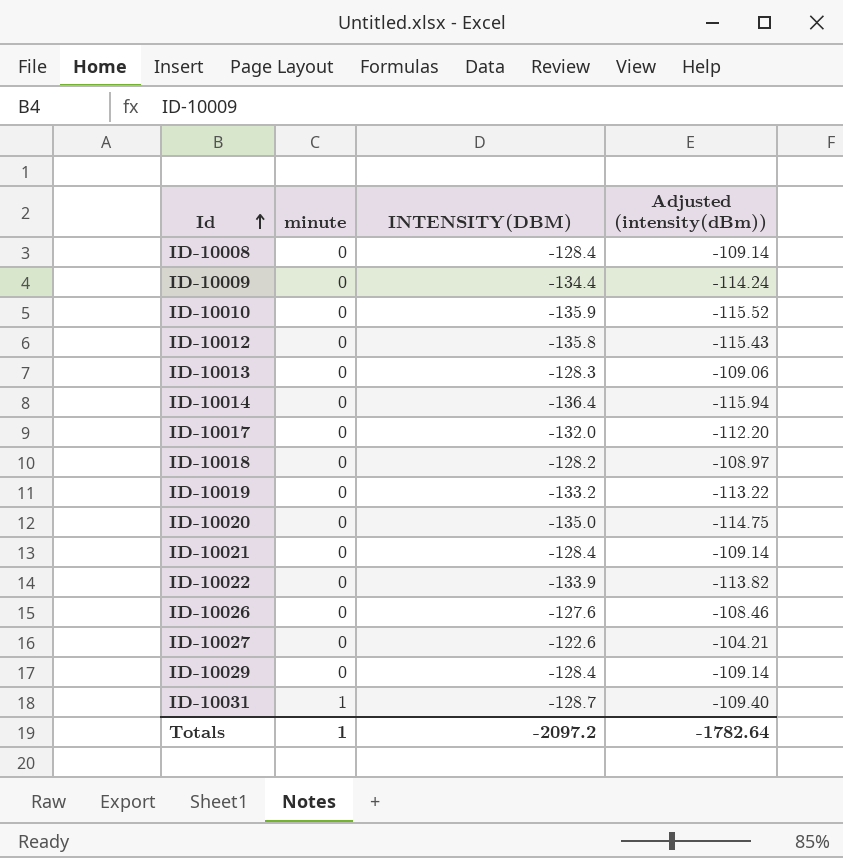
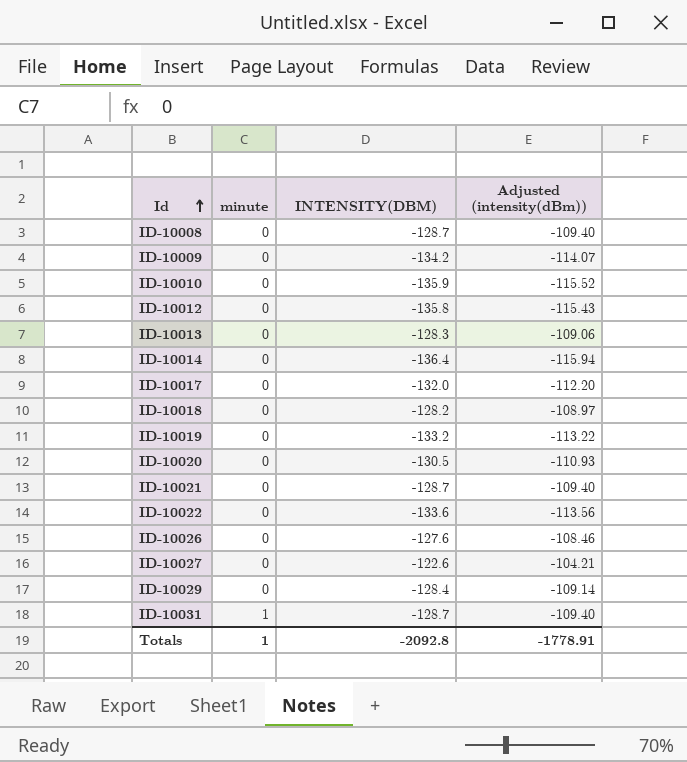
ID-10008 | INTENSITY(DBM): -128.4 -> -128.7
ID-10008 | Adjusted (intensity(dBm)): -109.14 -> -109.40
ID-10009 | INTENSITY(DBM): -134.4 -> -134.2
ID-10009 | Adjusted (intensity(dBm)): -114.24 -> -114.07
ID-10020 | INTENSITY(DBM): -135.0 -> -130.5
ID-10020 | Adjusted (intensity(dBm)): -114.75 -> -110.93
ID-10021 | INTENSITY(DBM): -128.4 -> -128.7
ID-10021 | Adjusted (intensity(dBm)): -109.14 -> -109.40
ID-10022 | INTENSITY(DBM): -133.9 -> -133.6
ID-10022 | Adjusted (intensity(dBm)): -113.82 -> -113.56
Totals | INTENSITY(DBM): -2097.2 -> -2092.8
Totals | Adjusted (intensity(dBm)): -1782.64 -> -1778.91

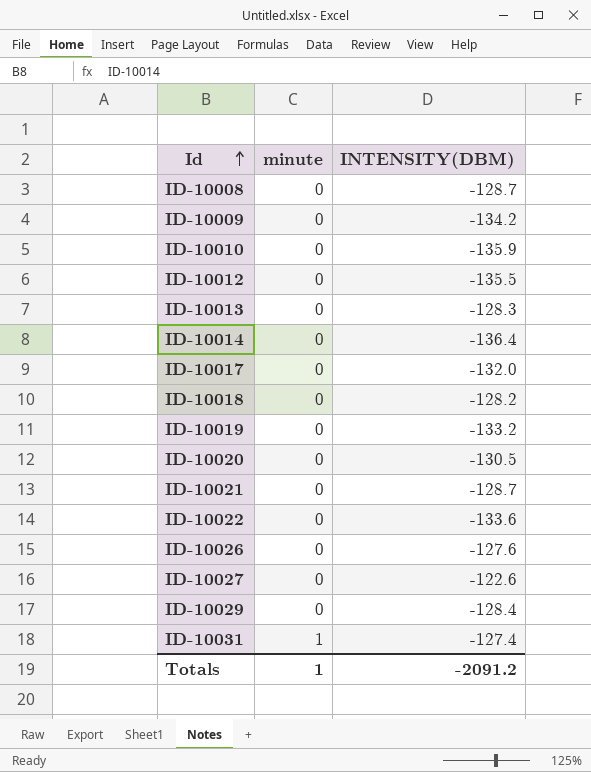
column Adjusted (intensity(dBm)) | formula: [INTENSITY(DBM)] * 0.85 -> none
ID-10012 | INTENSITY(DBM): -135.8 -> -135.5
ID-10031 | INTENSITY(DBM): -128.7 -> -127.4
Totals | INTENSITY(DBM): -2092.8 -> -2091.2

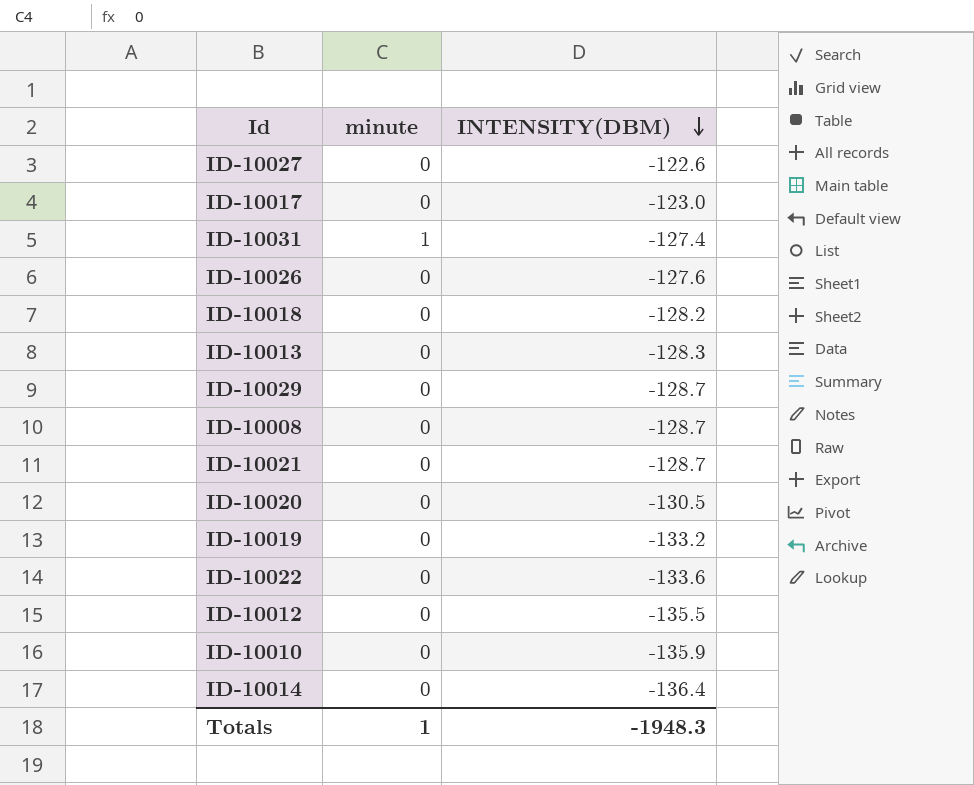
row order: Id ascending -> INTENSITY(DBM) descending
row ID-10009: 0 | -134.2 -> none
ID-10017 | INTENSITY(DBM): -132.0 -> -123.0
ID-10029 | INTENSITY(DBM): -128.4 -> -128.7
Totals | INTENSITY(DBM): -2091.2 -> -1948.3

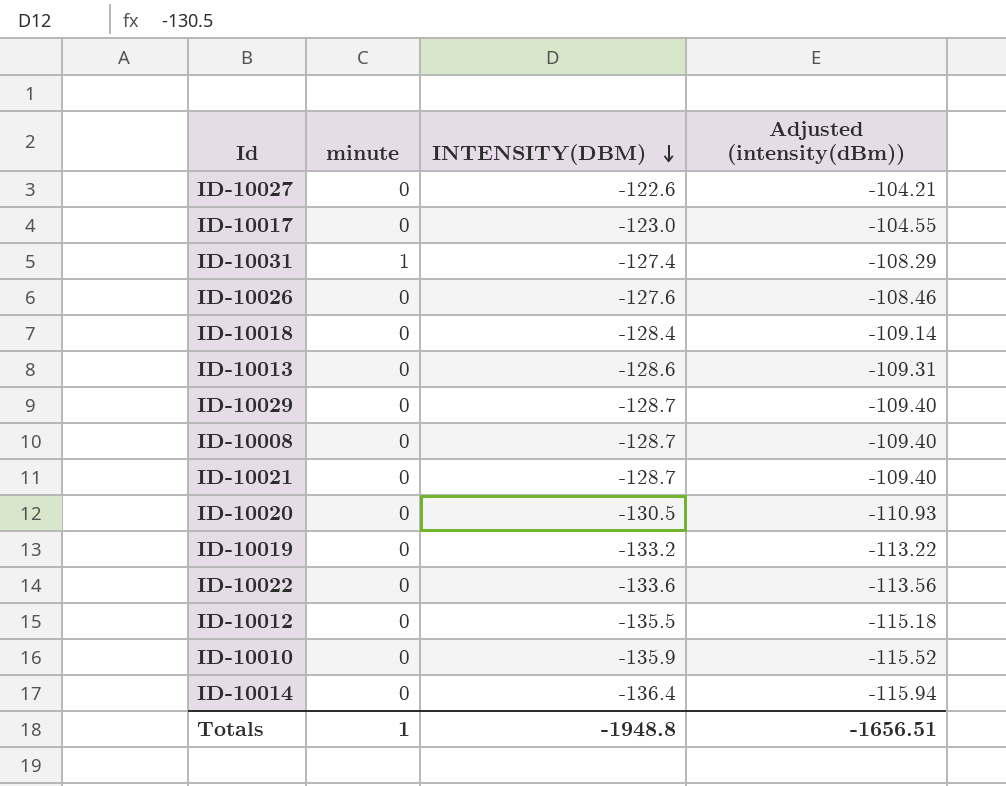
column Adjusted (intensity(dBm)) | formula: none -> [INTENSITY(DBM)] * 0.85
ID-10018 | INTENSITY(DBM): -128.2 -> -128.4
ID-10013 | INTENSITY(DBM): -128.3 -> -128.6
Totals | INTENSITY(DBM): -1948.3 -> -1948.8

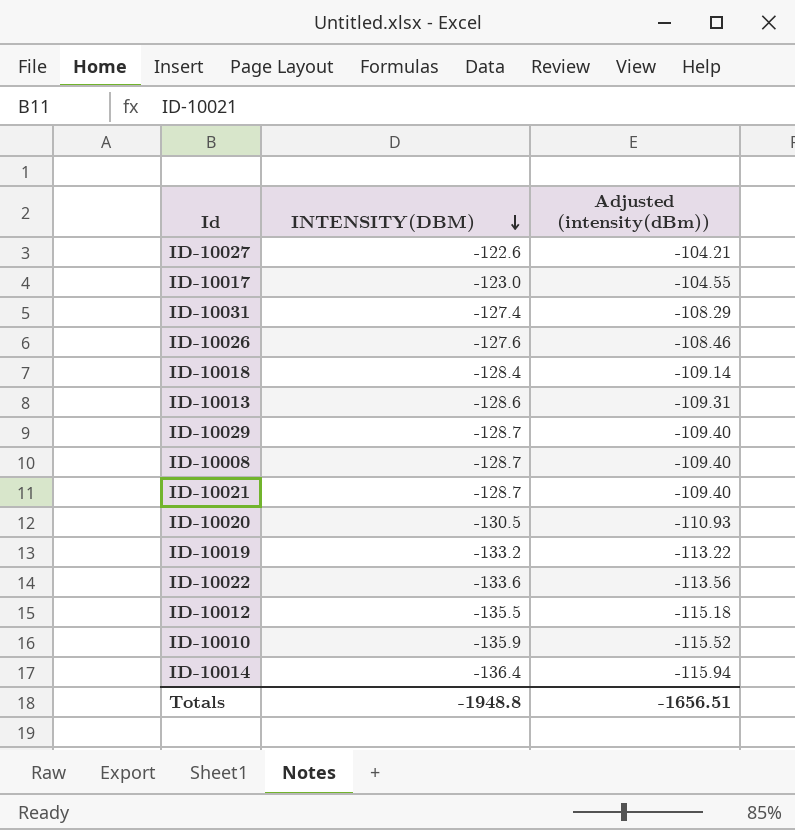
column minute | position: 2 -> none

